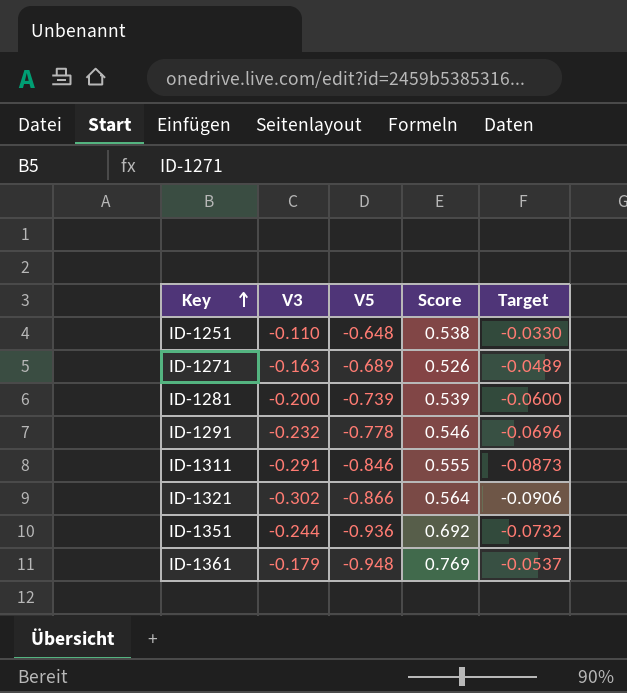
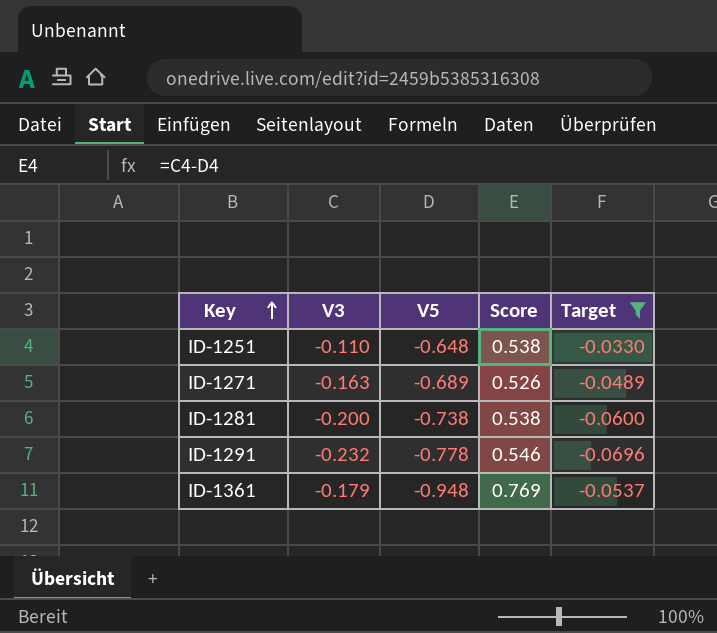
filter: none -> Target >= -0.0696
ID-1281 | V5: -0.739 -> -0.738
ID-1281 | Score: 0.539 -> 0.538

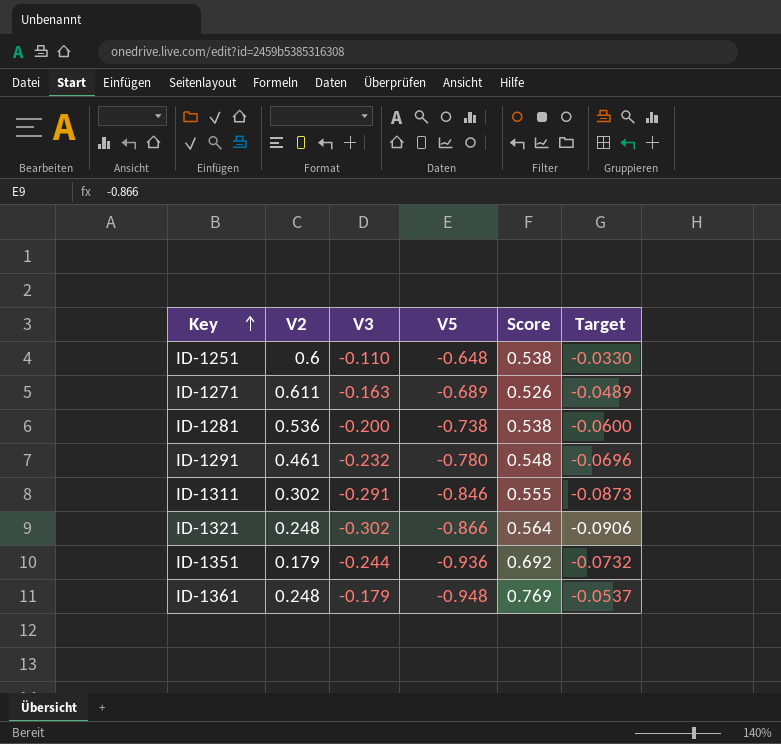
filter: Target >= -0.0696 -> none
column V2 | position: none -> 2
ID-1291 | V5: -0.778 -> -0.780
ID-1291 | Score: 0.546 -> 0.548

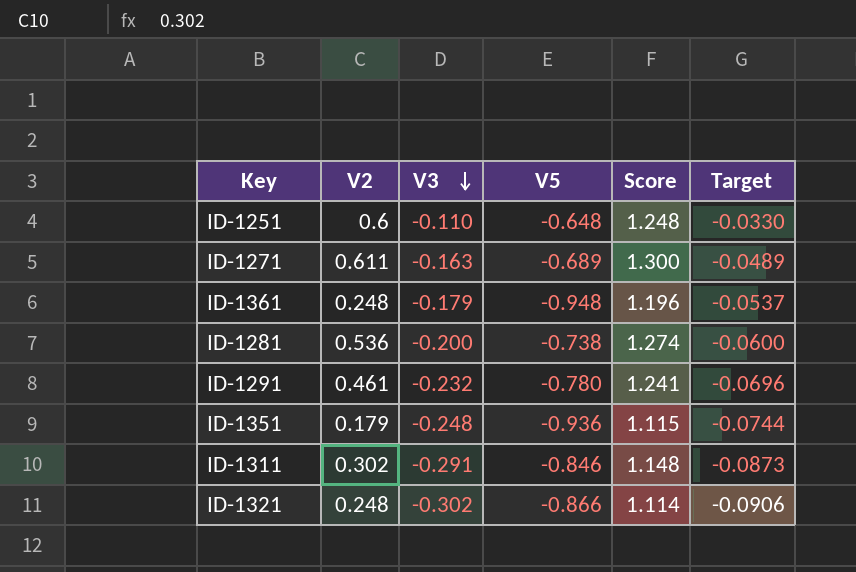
row order: Key ascending -> V3 descending
column Score | formula: [V3] - [V5] -> [V2] - [V5]
ID-1351 | V3: -0.244 -> -0.248
ID-1351 | Target: -0.0732 -> -0.0744

